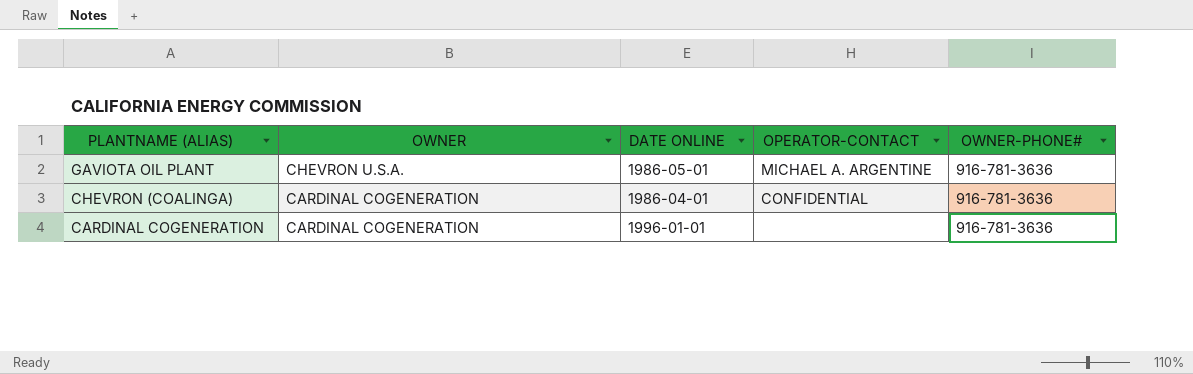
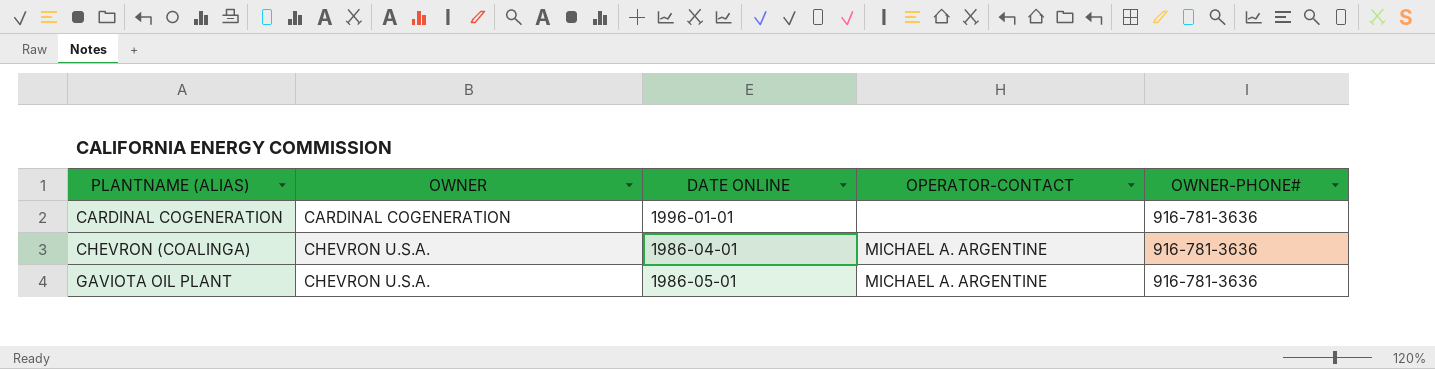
row order: PLANTNAME (ALIAS) descending -> PLANTNAME (ALIAS) ascending
CHEVRON (COALINGA) | OWNER: CARDINAL COGENERATION -> CHEVRON U.S.A.
CHEVRON (COALINGA) | OPERATOR-CONTACT: CONFIDENTIAL -> MICHAEL A. ARGENTINE

